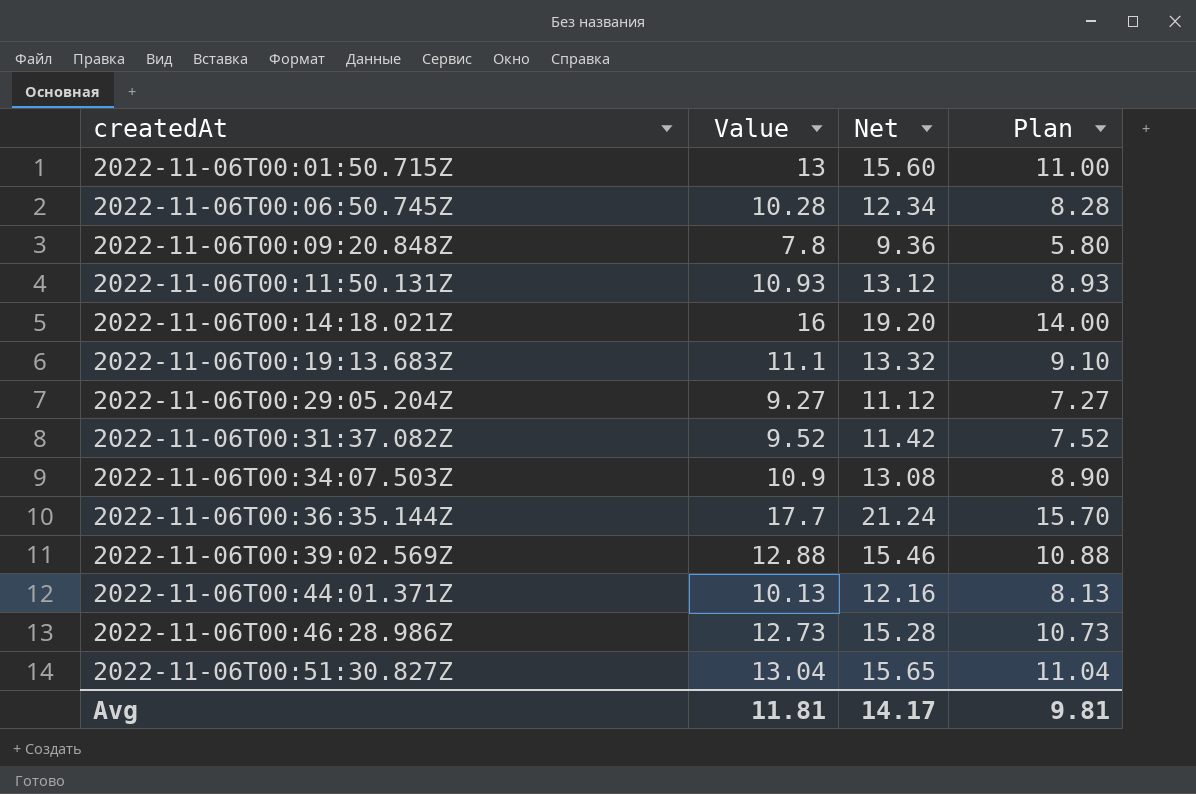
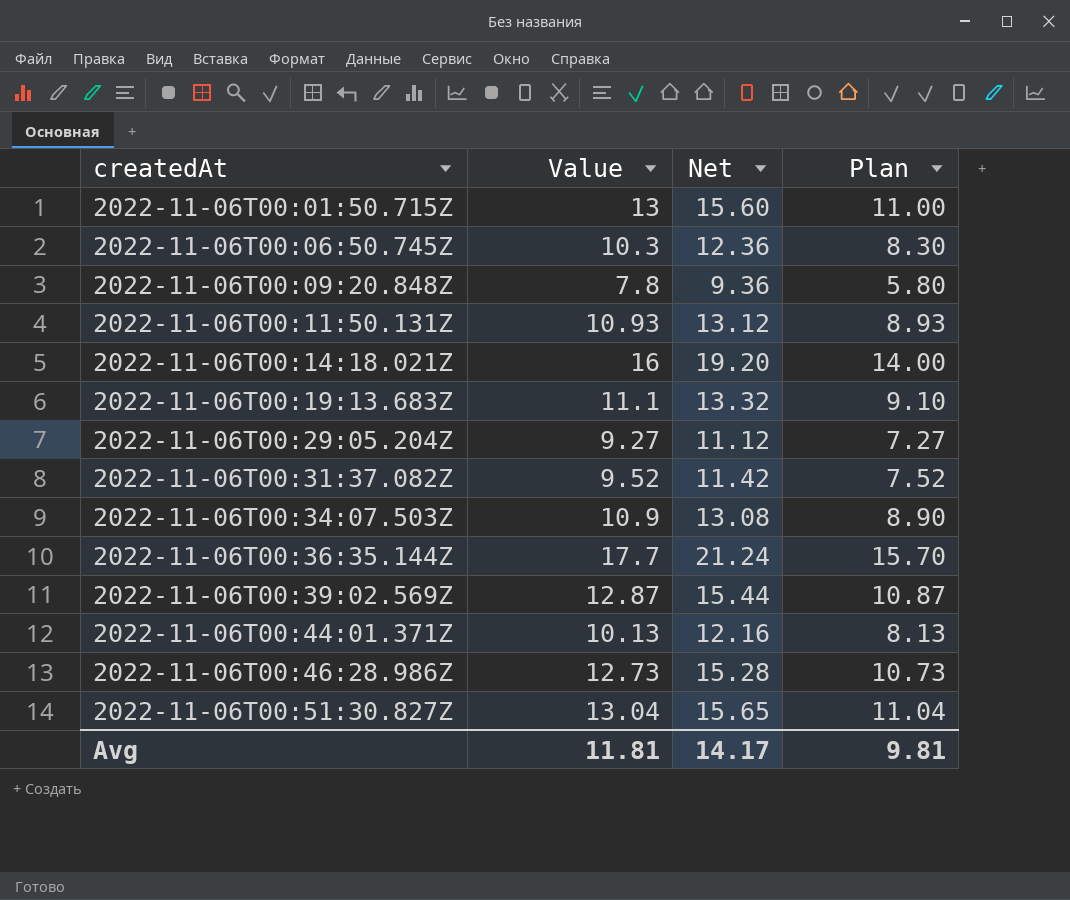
2022-11-06T00:06:50.745Z | Value: 10.28 -> 10.3
2022-11-06T00:06:50.745Z | Net: 12.34 -> 12.36
2022-11-06T00:06:50.745Z | Plan: 8.28 -> 8.30
2022-11-06T00:39:02.569Z | Value: 12.88 -> 12.87
2022-11-06T00:39:02.569Z | Net: 15.46 -> 15.44
2022-11-06T00:39:02.569Z | Plan: 10.88 -> 10.87

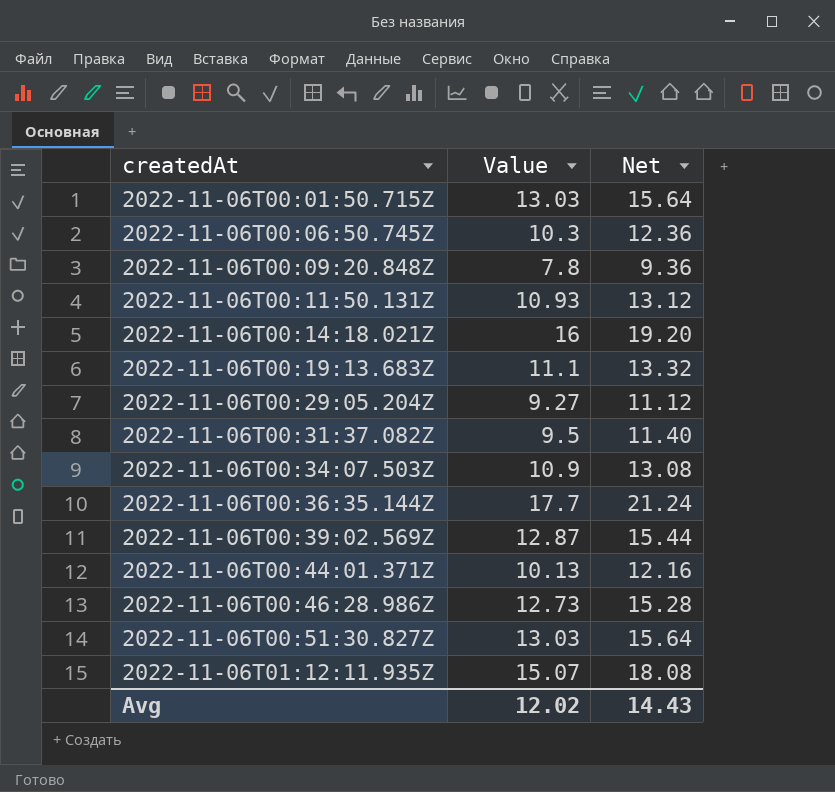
column Plan | formula: [Value] - 2 -> none
2022-11-06T00:01:50.715Z | Value: 13 -> 13.03
2022-11-06T00:01:50.715Z | Net: 15.60 -> 15.64
2022-11-06T00:31:37.082Z | Value: 9.52 -> 9.5
2022-11-06T00:31:37.082Z | Net: 11.42 -> 11.40
2022-11-06T00:51:30.827Z | Value: 13.04 -> 13.03
2022-11-06T00:51:30.827Z | Net: 15.65 -> 15.64
row 2022-11-06T01:12:11.935Z: none -> 15.07 | 18.08
Avg | Value: 11.81 -> 12.02
Avg | Net: 14.17 -> 14.43

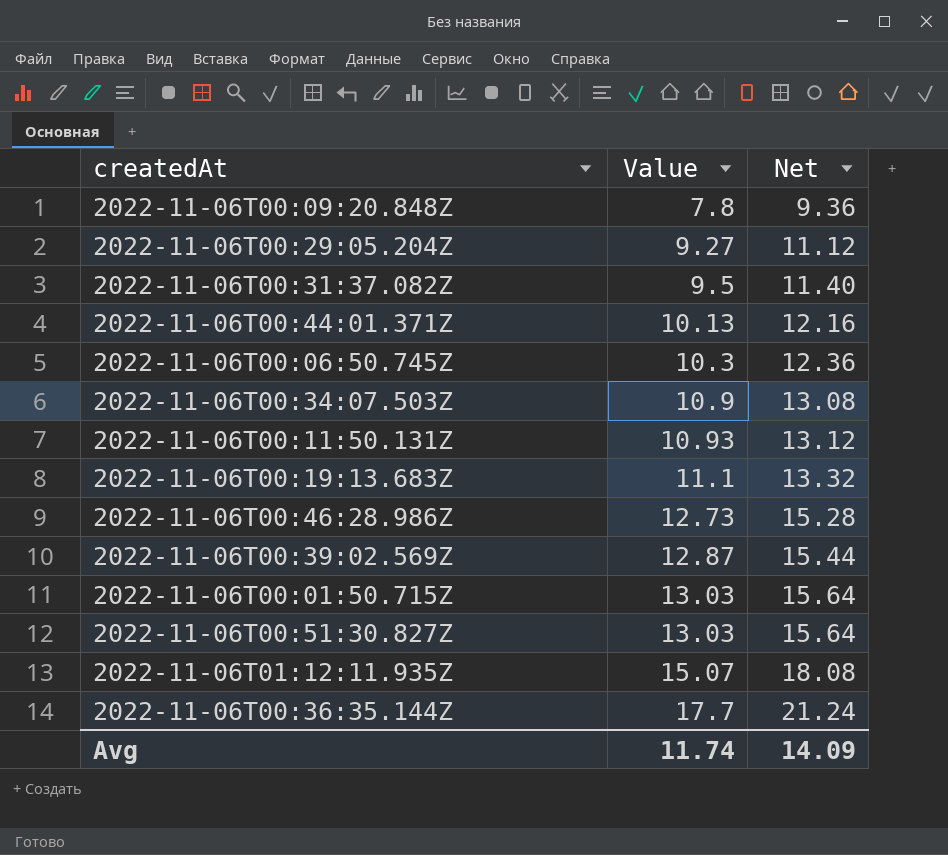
row order: createdAt ascending -> Value ascending
row 2022-11-06T00:14:18.021Z: 16 | 19.20 -> none
Avg | Value: 12.02 -> 11.74
Avg | Net: 14.43 -> 14.09

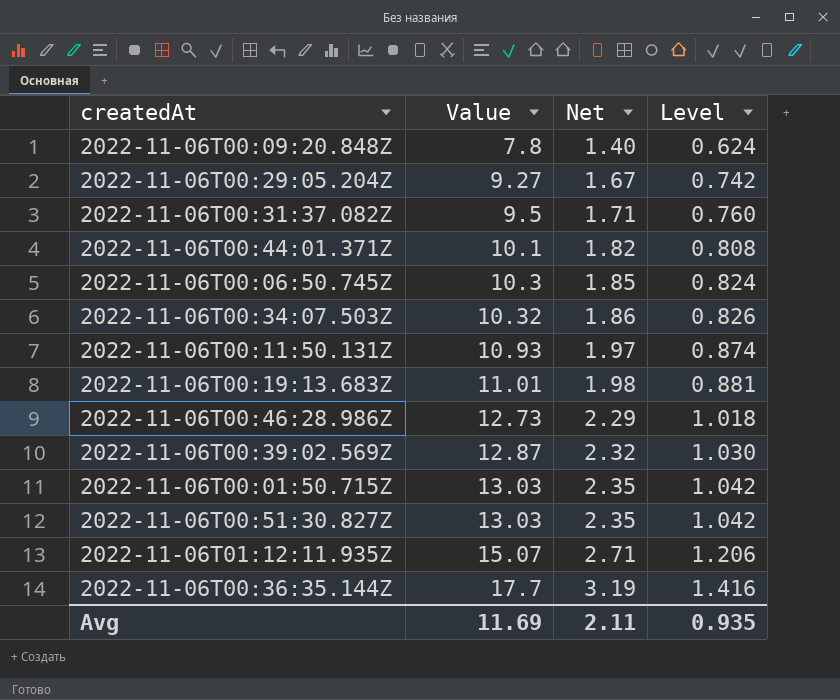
column Net | formula: [Value] * 1.2 -> [Value] * 0.18
column Level | formula: none -> [Value] * 0.08
2022-11-06T00:44:01.371Z | Value: 10.13 -> 10.1
2022-11-06T00:34:07.503Z | Value: 10.9 -> 10.32
2022-11-06T00:19:13.683Z | Value: 11.1 -> 11.01
Avg | Value: 11.74 -> 11.69
Avg | Net: 14.09 -> 2.11

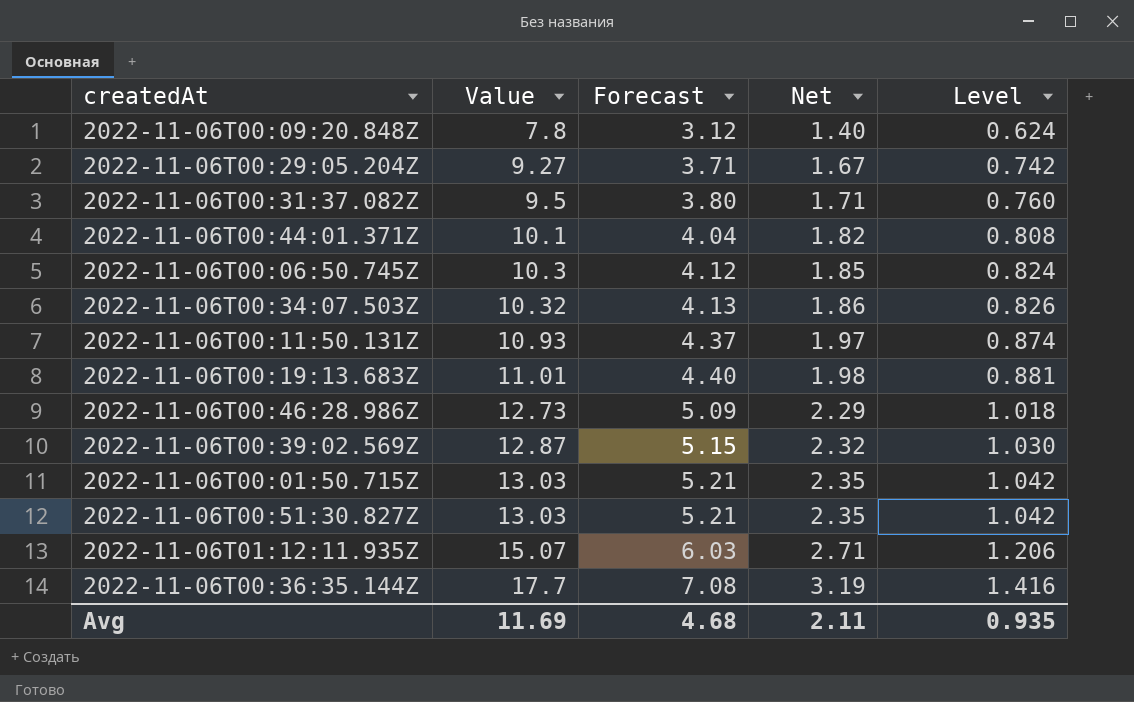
column Forecast | formula: none -> [Value] * 0.4

